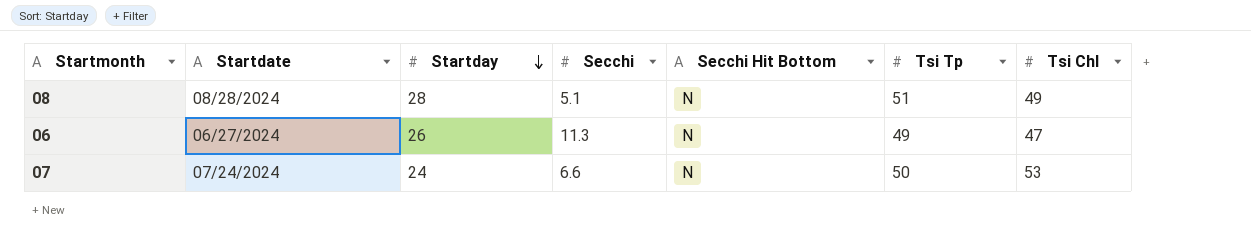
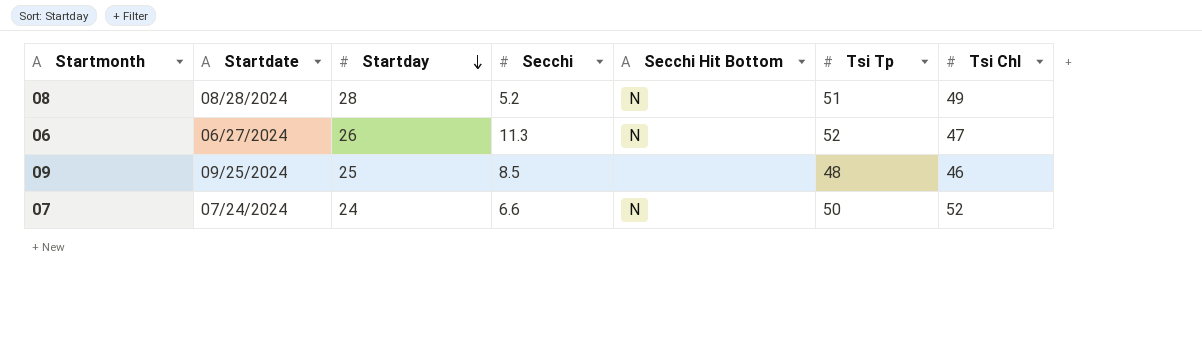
08 | Secchi: 5.1 -> 5.2
06 | Tsi Tp: 49 -> 52
row 09: none -> 09/25/2024 | 25 | 8.5 | none | 48 | 46
07 | Tsi Chl: 53 -> 52

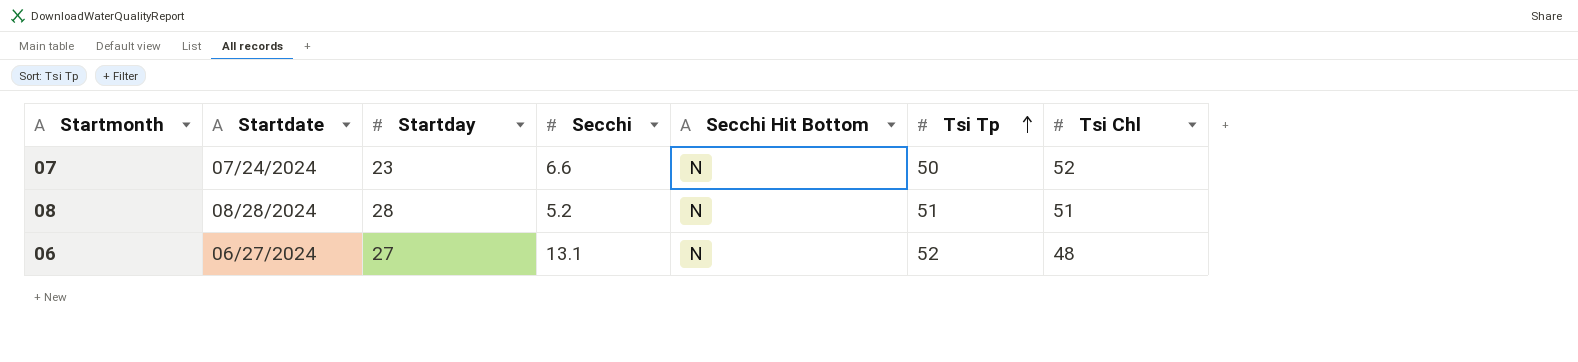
row order: Startday descending -> Tsi Tp ascending
row 09: 09/25/2024 | 25 | 8.5 | none | 48 | 46 -> none
07 | Startday: 24 -> 23
08 | Tsi Chl: 49 -> 51
06 | Startday: 26 -> 27
06 | Secchi: 11.3 -> 13.1
06 | Tsi Chl: 47 -> 48

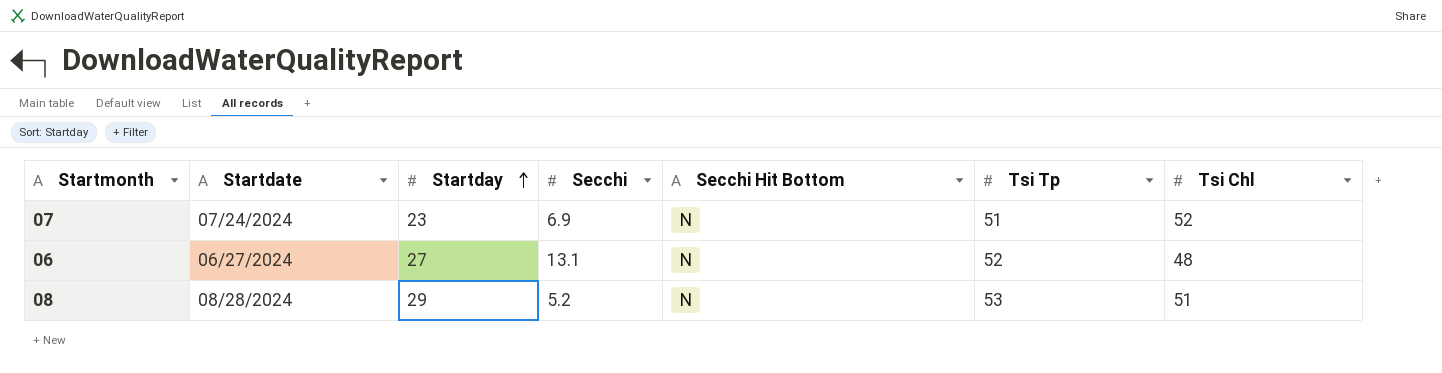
row order: Tsi Tp ascending -> Startday ascending
07 | Secchi: 6.6 -> 6.9
07 | Tsi Tp: 50 -> 51
08 | Startday: 28 -> 29
08 | Tsi Tp: 51 -> 53

